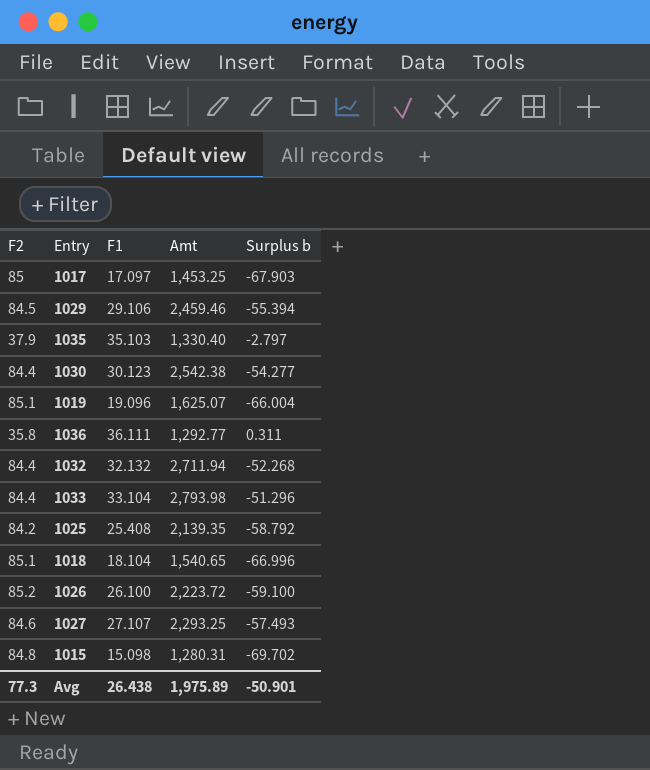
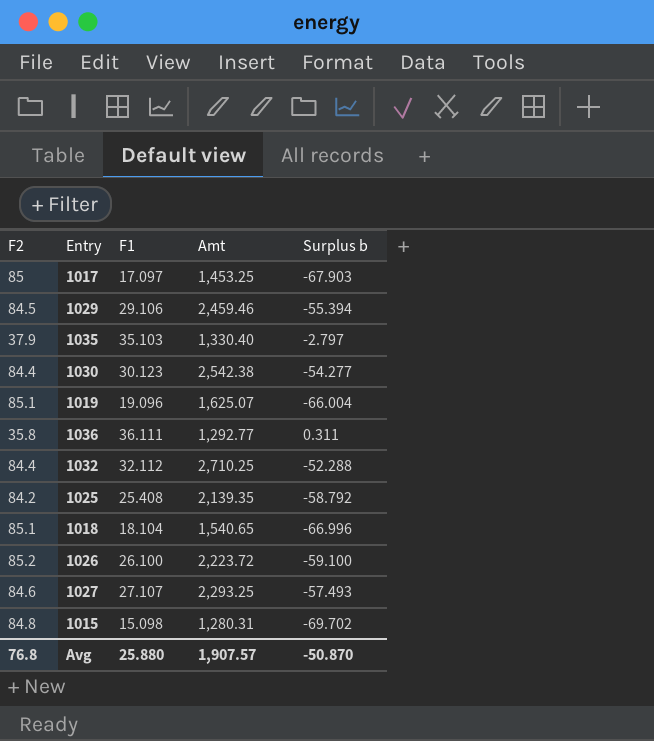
row 1033: 84.4 | 33.104 | 2,793.98 | -51.296 -> none
1032 | F1: 32.132 -> 32.112
1032 | Amt: 2,711.94 -> 2,710.25
1032 | Surplus b: -52.268 -> -52.288
Avg | F2: 77.3 -> 76.8
Avg | F1: 26.438 -> 25.880
Avg | Amt: 1,975.89 -> 1,907.57
Avg | Surplus b: -50.901 -> -50.870

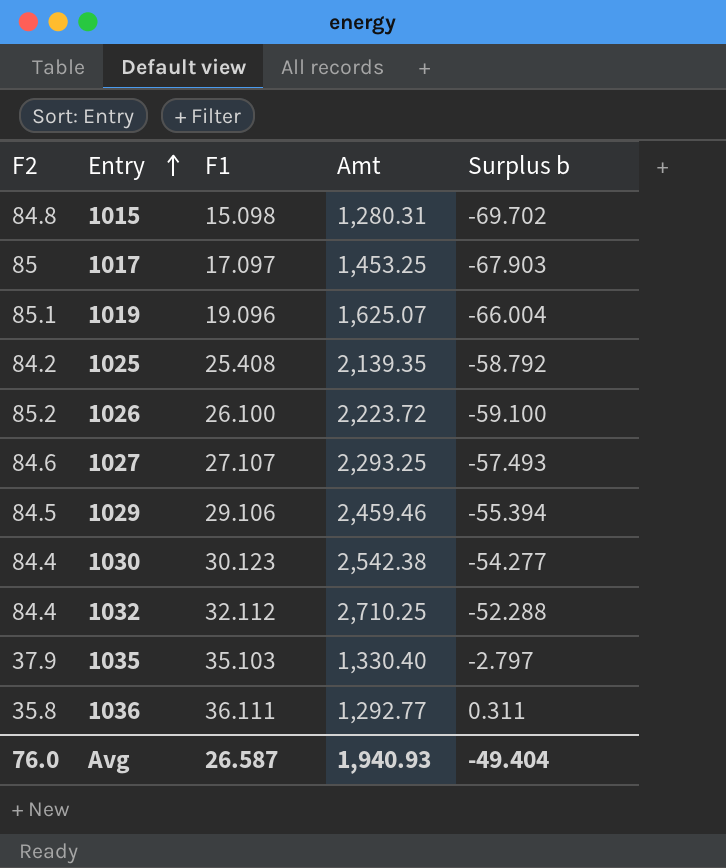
row order: none -> Entry ascending
row 1018: 85.1 | 18.104 | 1,540.65 | -66.996 -> none
Avg | F2: 76.8 -> 76.0
Avg | F1: 25.880 -> 26.587
Avg | Amt: 1,907.57 -> 1,940.93
Avg | Surplus b: -50.870 -> -49.404

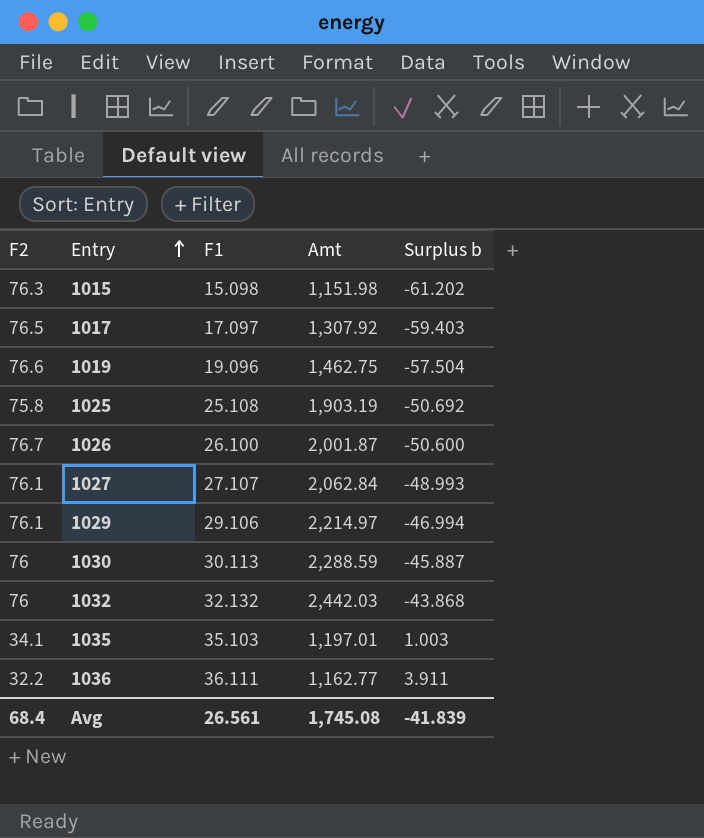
1015 | F2: 84.8 -> 76.3
1015 | Amt: 1,280.31 -> 1,151.98
1015 | Surplus b: -69.702 -> -61.202
1017 | F2: 85 -> 76.5
1017 | Amt: 1,453.25 -> 1,307.92
1017 | Surplus b: -67.903 -> -59.403
1019 | F2: 85.1 -> 76.6
1019 | Amt: 1,625.07 -> 1,462.75
1019 | Surplus b: -66.004 -> -57.504
1025 | F2: 84.2 -> 75.8
1025 | F1: 25.408 -> 25.108
1025 | Amt: 2,139.35 -> 1,903.19
1025 | Surplus b: -58.792 -> -50.692
1026 | F2: 85.2 -> 76.7
1026 | Amt: 2,223.72 -> 2,001.87
1026 | Surplus b: -59.100 -> -50.600
1027 | F2: 84.6 -> 76.1
1027 | Amt: 2,293.25 -> 2,062.84
1027 | Surplus b: -57.493 -> -48.993
1029 | F2: 84.5 -> 76.1
1029 | Amt: 2,459.46 -> 2,214.97
1029 | Surplus b: -55.394 -> -46.994
1030 | F2: 84.4 -> 76
1030 | F1: 30.123 -> 30.113
1030 | Amt: 2,542.38 -> 2,288.59
1030 | Surplus b: -54.277 -> -45.887
1032 | F2: 84.4 -> 76
1032 | F1: 32.112 -> 32.132
1032 | Amt: 2,710.25 -> 2,442.03
1032 | Surplus b: -52.288 -> -43.868
1035 | F2: 37.9 -> 34.1
1035 | Amt: 1,330.40 -> 1,197.01
1035 | Surplus b: -2.797 -> 1.003
1036 | F2: 35.8 -> 32.2
1036 | Amt: 1,292.77 -> 1,162.77
1036 | Surplus b: 0.311 -> 3.911
Avg | F2: 76.0 -> 68.4
Avg | F1: 26.587 -> 26.561
Avg | Amt: 1,940.93 -> 1,745.08
Avg | Surplus b: -49.404 -> -41.839

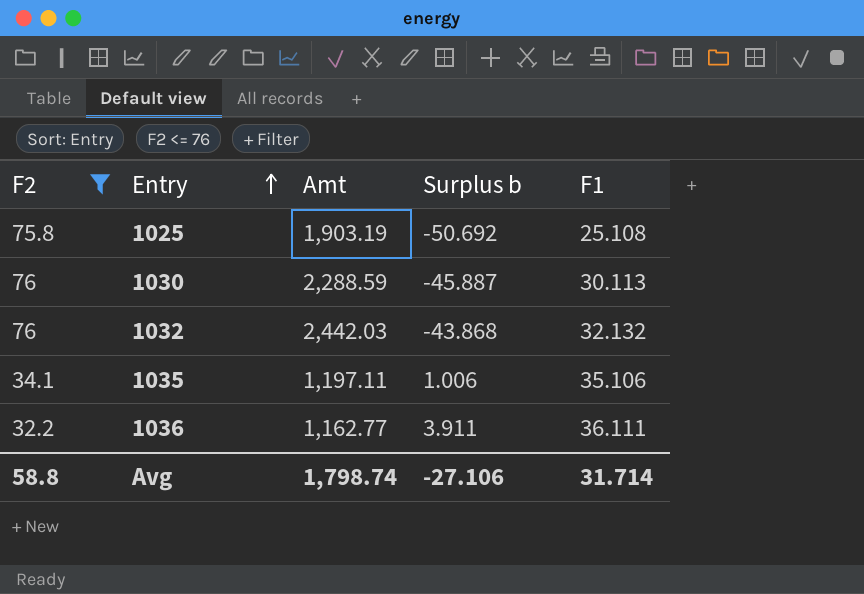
filter: none -> F2 <= 76
column F1 | position: 3 -> 5
1035 | Amt: 1,197.01 -> 1,197.11
1035 | Surplus b: 1.003 -> 1.006
1035 | F1: 35.103 -> 35.106
Avg | F2: 68.4 -> 58.8
Avg | Amt: 1,745.08 -> 1,798.74
Avg | Surplus b: -41.839 -> -27.106
Avg | F1: 26.561 -> 31.714

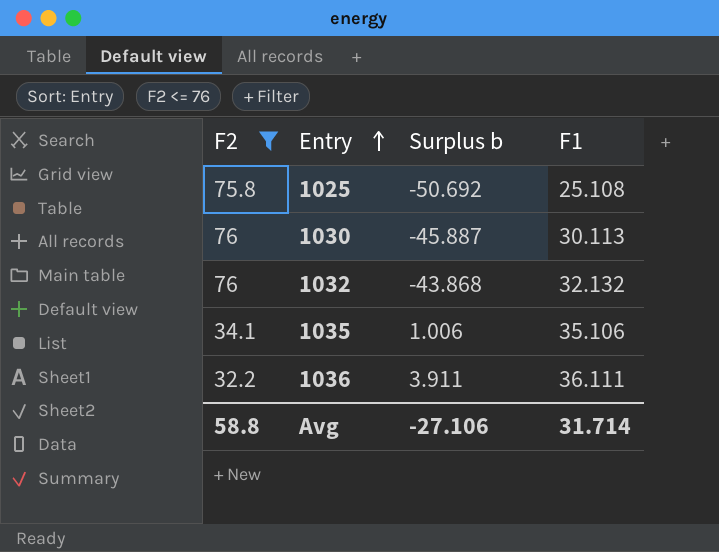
column Amt | formula: [F2] * [F1] -> none

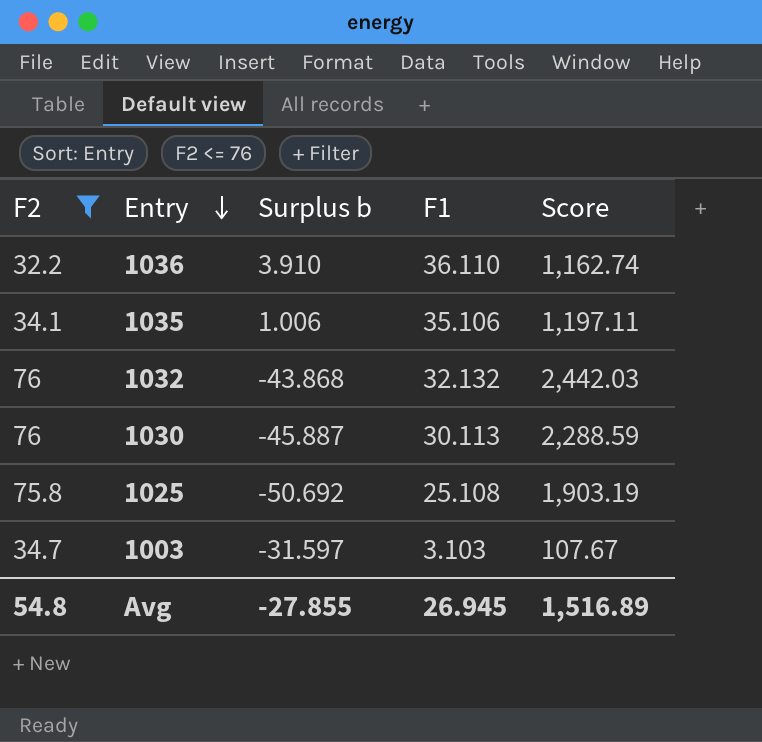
row order: Entry ascending -> Entry descending
column Score | formula: none -> [F2] * [F1]
1036 | Surplus b: 3.911 -> 3.910
1036 | F1: 36.111 -> 36.110
row 1003: none -> 34.7 | -31.597 | 3.103 | 107.67
Avg | F2: 58.8 -> 54.8
Avg | Surplus b: -27.106 -> -27.855
Avg | F1: 31.714 -> 26.945

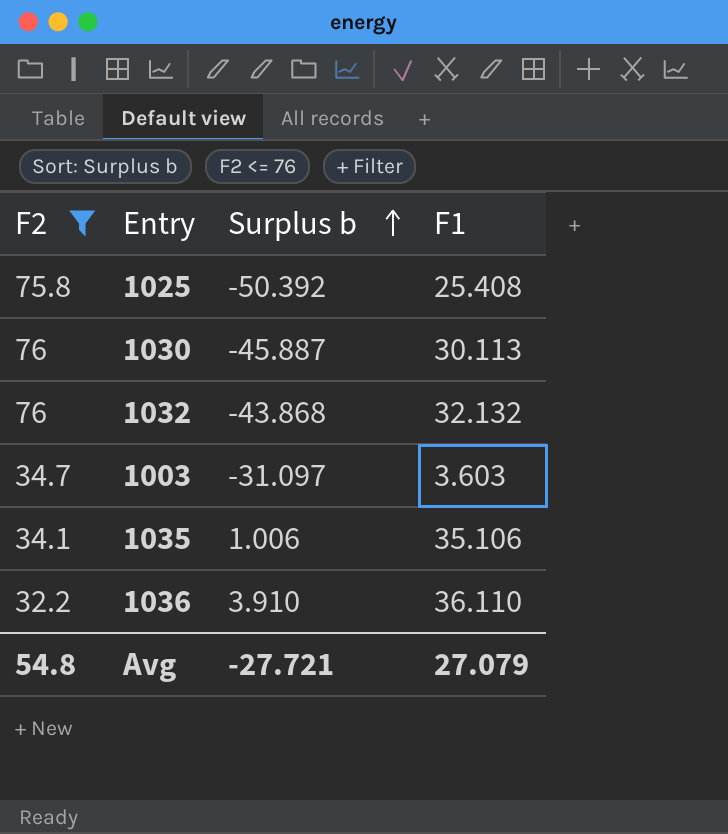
row order: Entry descending -> Surplus b ascending
column Score | formula: [F2] * [F1] -> none
1025 | Surplus b: -50.692 -> -50.392
1025 | F1: 25.108 -> 25.408
1003 | Surplus b: -31.597 -> -31.097
1003 | F1: 3.103 -> 3.603
Avg | Surplus b: -27.855 -> -27.721
Avg | F1: 26.945 -> 27.079

